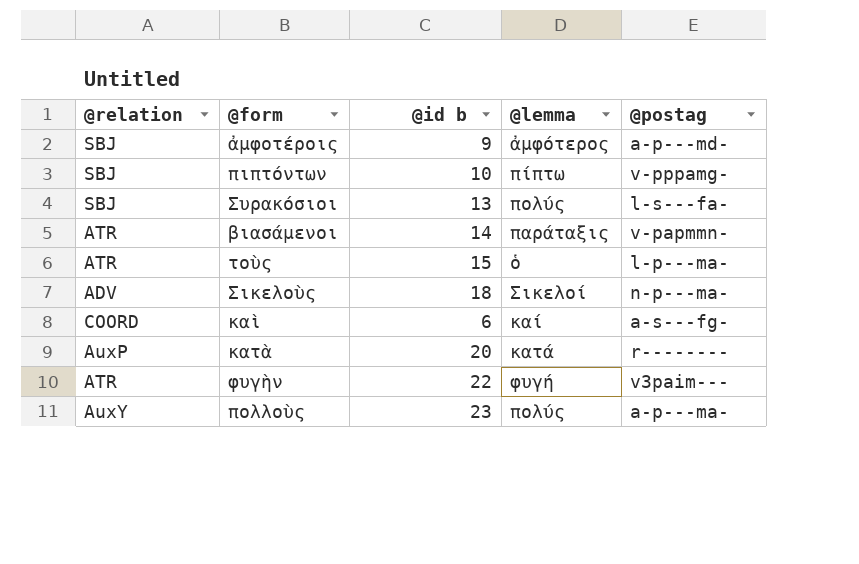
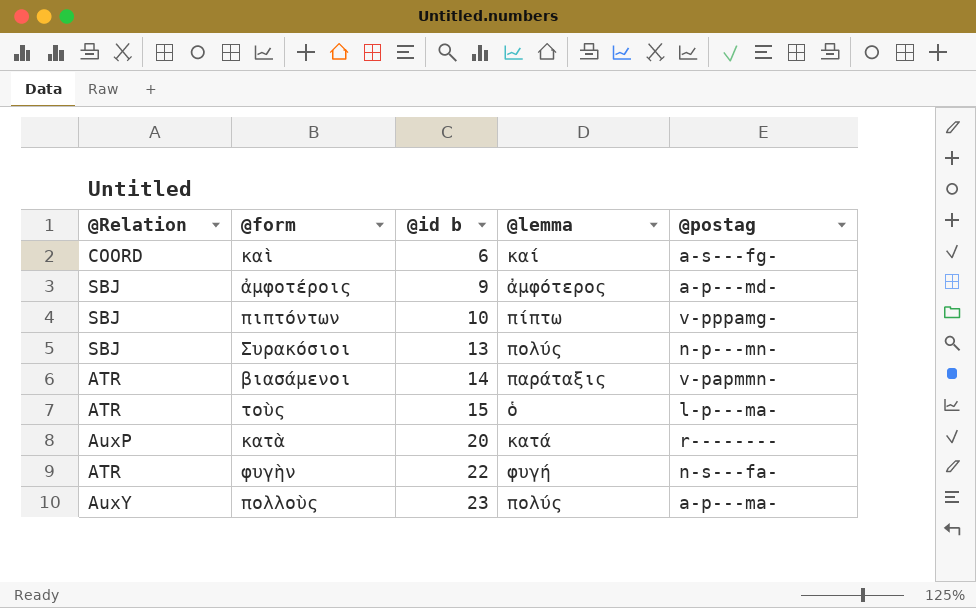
row order: none -> @id b ascending
column name: @relation -> @Relation
row Σικελοὺς: ADV | 18 | Σικελοί | n-p---ma- -> none
Συρακόσιοι | @postag: l-s---fa- -> n-p---mn-
φυγὴν | @postag: v3paim--- -> n-s---fa-

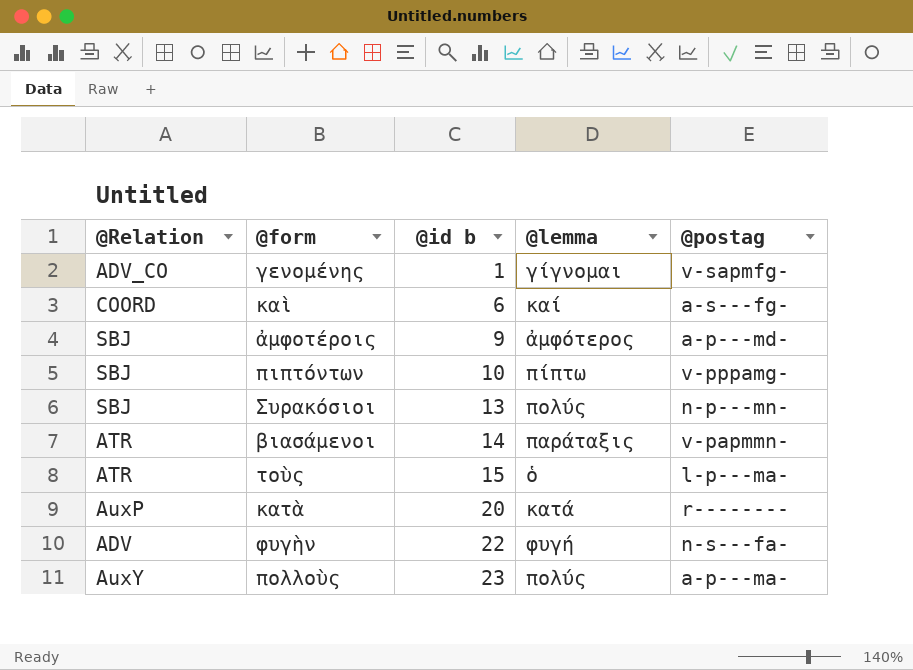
row γενομένης: none -> ADV_CO | 1 | γίγνομαι | v-sapmfg-
φυγὴν | @Relation: ATR -> ADV

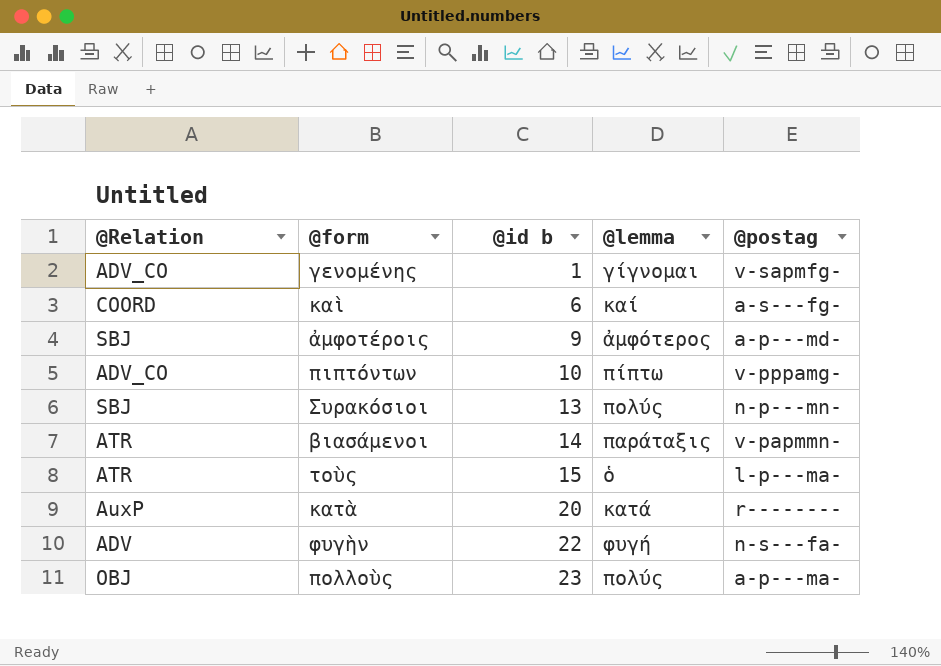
πιπτόντων | @Relation: SBJ -> ADV_CO
πολλοὺς | @Relation: AuxY -> OBJ

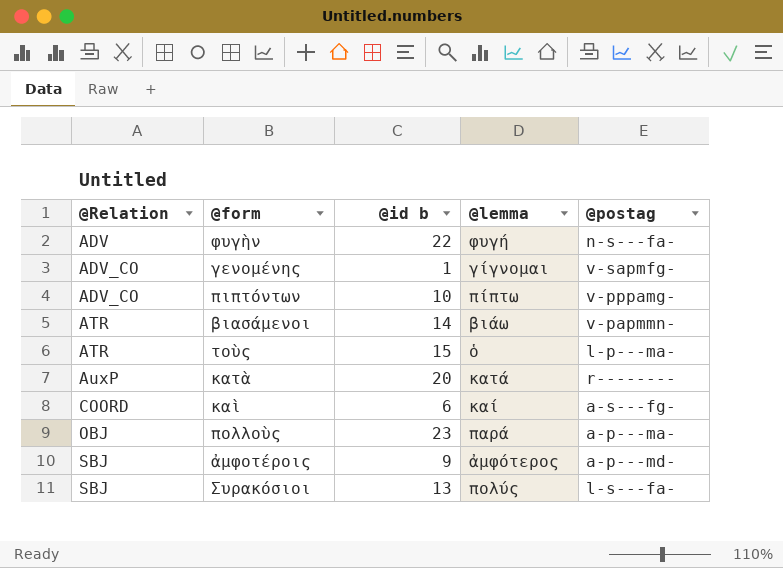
row order: @id b ascending -> @Relation ascending
βιασάμενοι | @lemma: παράταξις -> βιάω
πολλοὺς | @lemma: πολύς -> παρά
Συρακόσιοι | @postag: n-p---mn- -> l-s---fa-

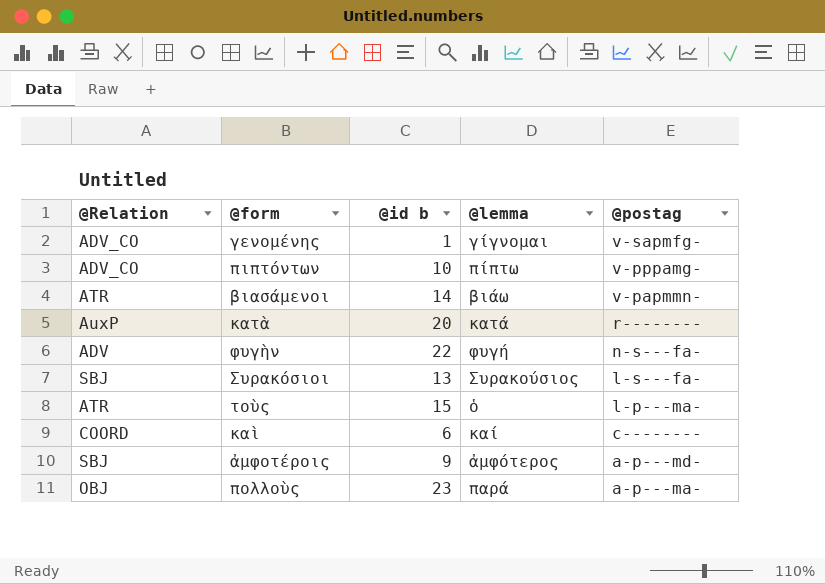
row order: @Relation ascending -> @postag descending
Συρακόσιοι | @lemma: πολύς -> Συρακούσιος
καὶ | @postag: a-s---fg- -> c--------

